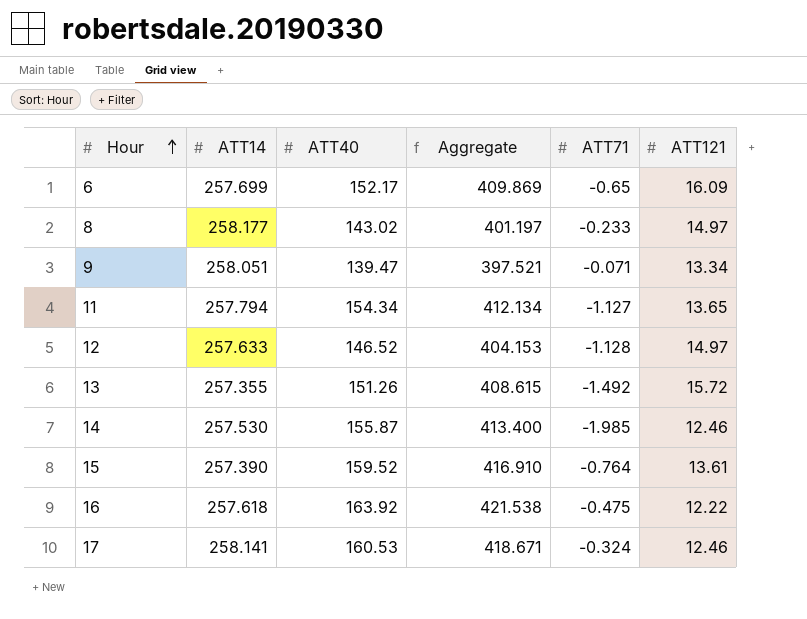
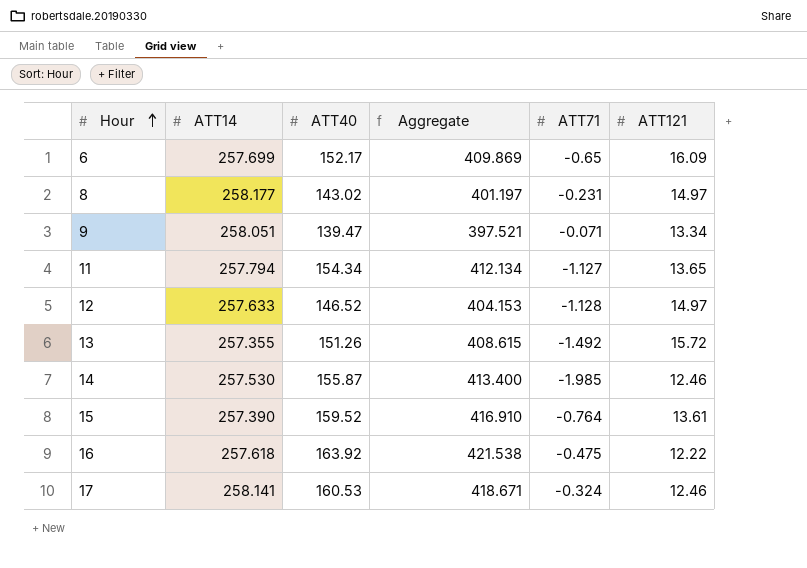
8 | ATT71: -0.233 -> -0.231

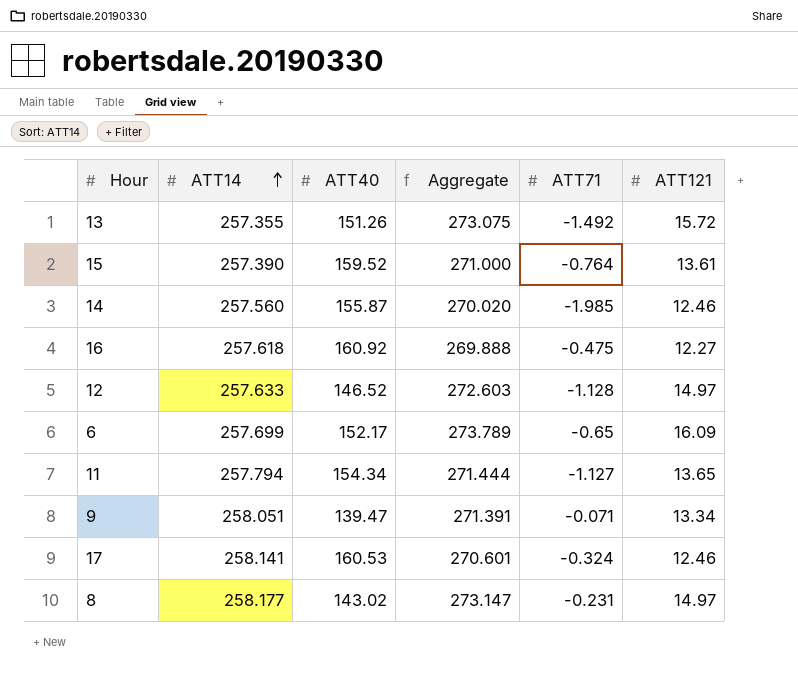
row order: Hour ascending -> ATT14 ascending
column Aggregate | formula: [ATT14] + [ATT40] -> [ATT14] + [ATT121]
14 | ATT14: 257.530 -> 257.560
16 | ATT40: 163.92 -> 160.92
16 | ATT121: 12.22 -> 12.27

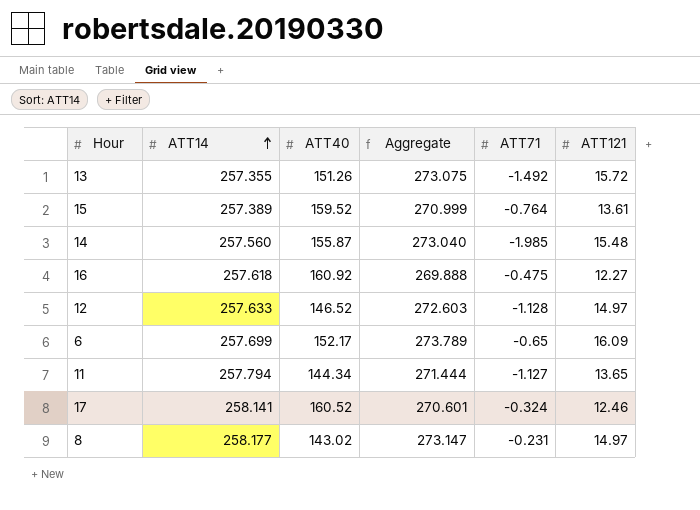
row 9: 258.051 | 139.47 | 271.391 | -0.071 | 13.34 -> none
15 | ATT14: 257.390 -> 257.389
15 | Aggregate: 271.000 -> 270.999
14 | Aggregate: 270.020 -> 273.040
14 | ATT121: 12.46 -> 15.48
11 | ATT40: 154.34 -> 144.34
17 | ATT40: 160.53 -> 160.52

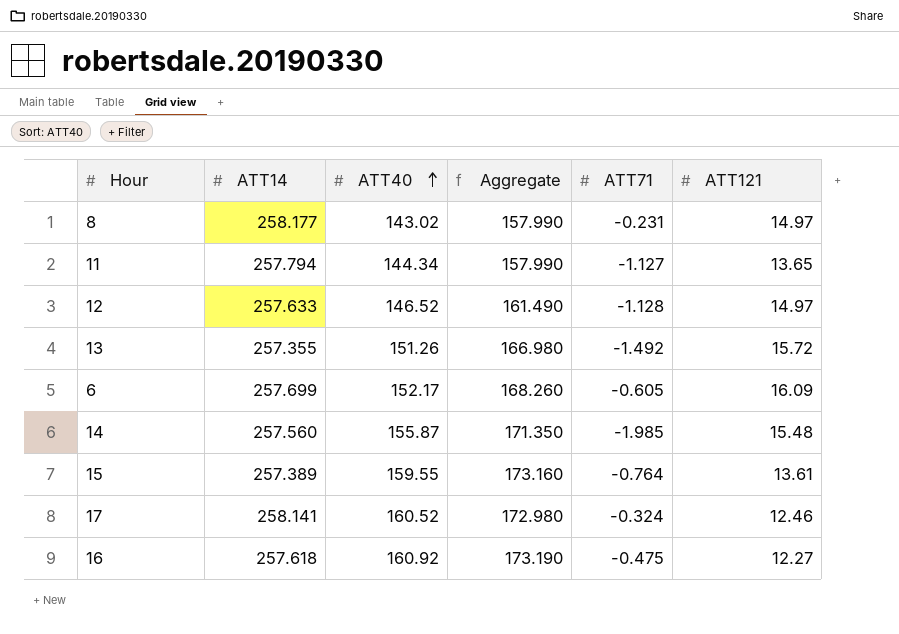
row order: ATT14 ascending -> ATT40 ascending
column Aggregate | formula: [ATT14] + [ATT121] -> [ATT40] + [ATT121]
6 | ATT71: -0.65 -> -0.605
15 | ATT40: 159.52 -> 159.55

